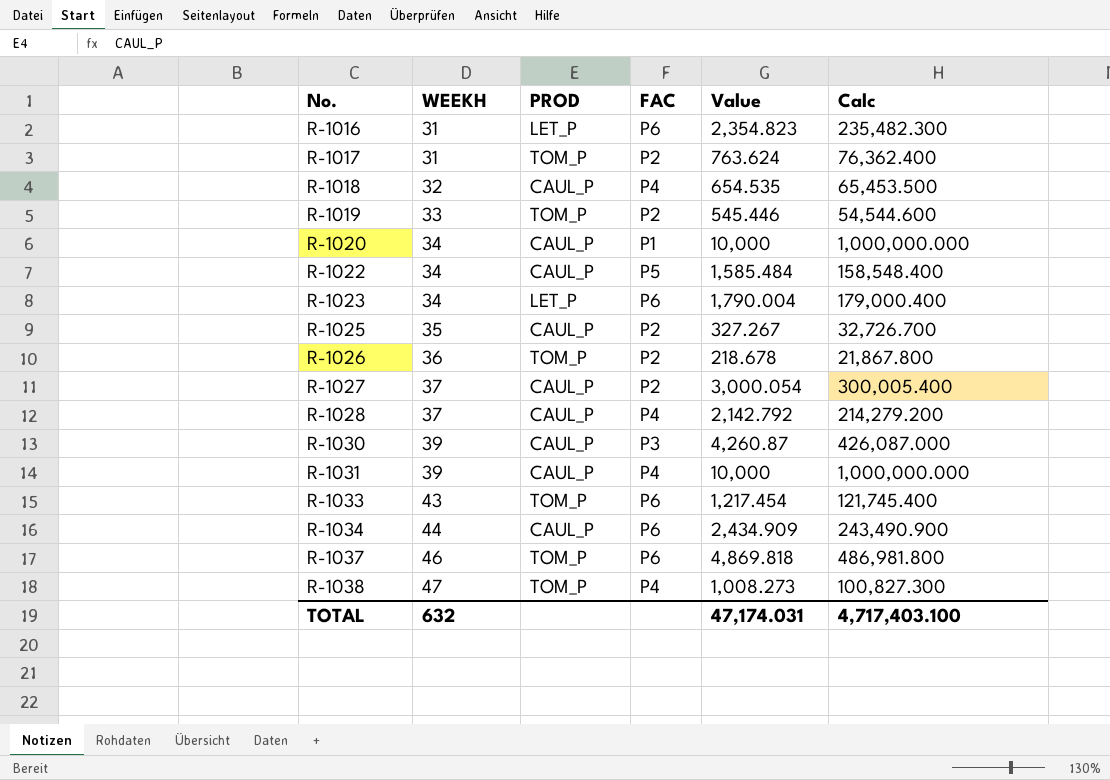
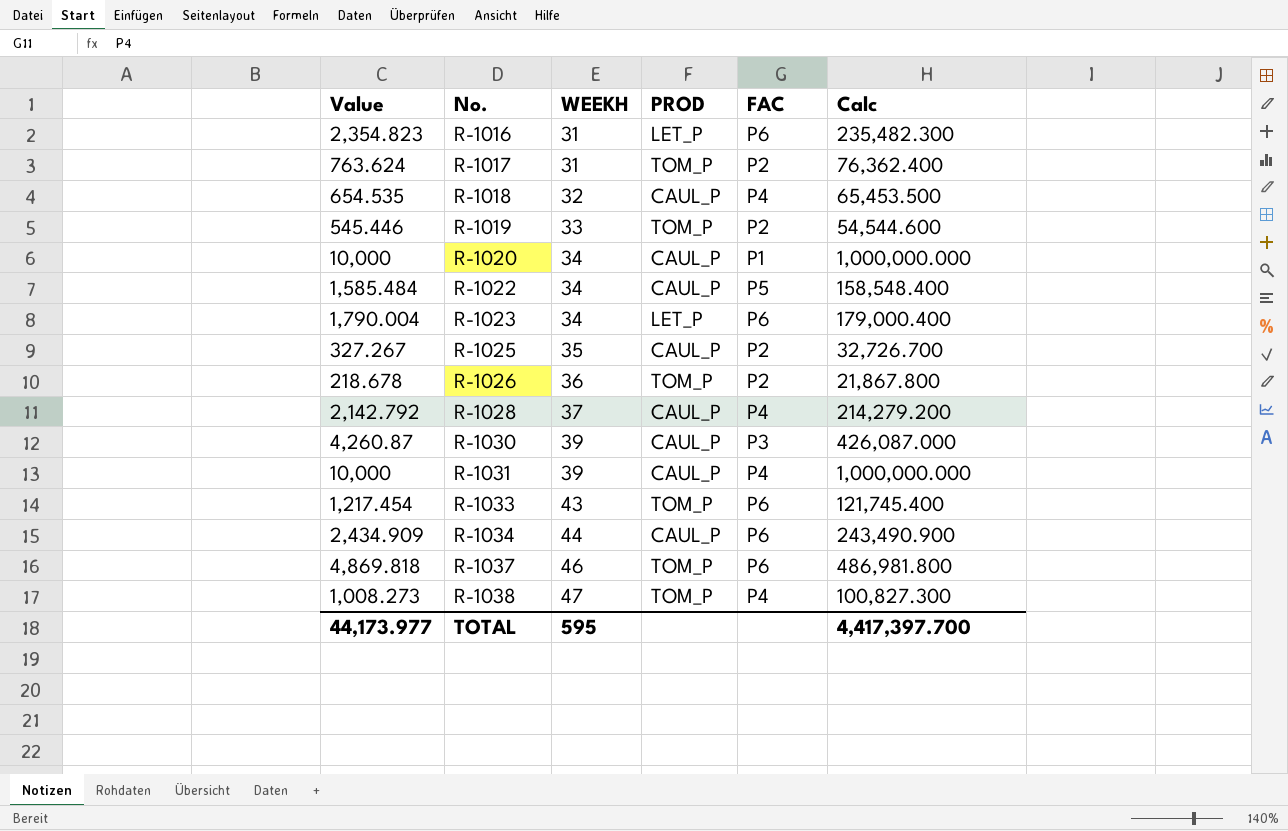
column Value | position: 5 -> 1
row R-1027: 37 | CAUL_P | P2 | 3,000.054 | 300,005.400 -> none
TOTAL | Value: 47,174.031 -> 44,173.977
TOTAL | WEEKH: 632 -> 595
TOTAL | Calc: 4,717,403.100 -> 4,417,397.700

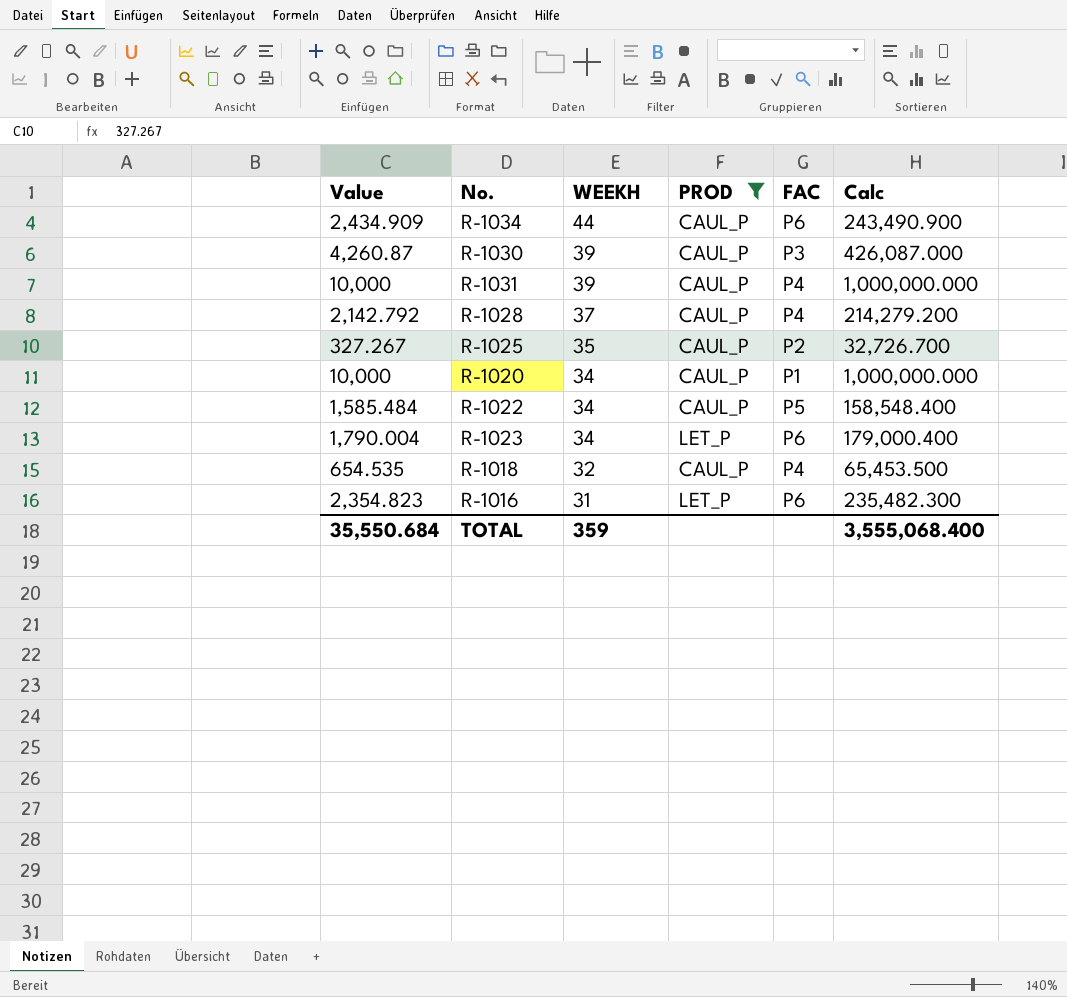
filter: none -> PROD != TOM_P
row order: No. ascending -> WEEKH descending
TOTAL | Value: 44,173.977 -> 35,550.684
TOTAL | WEEKH: 595 -> 359
TOTAL | Calc: 4,417,397.700 -> 3,555,068.400

